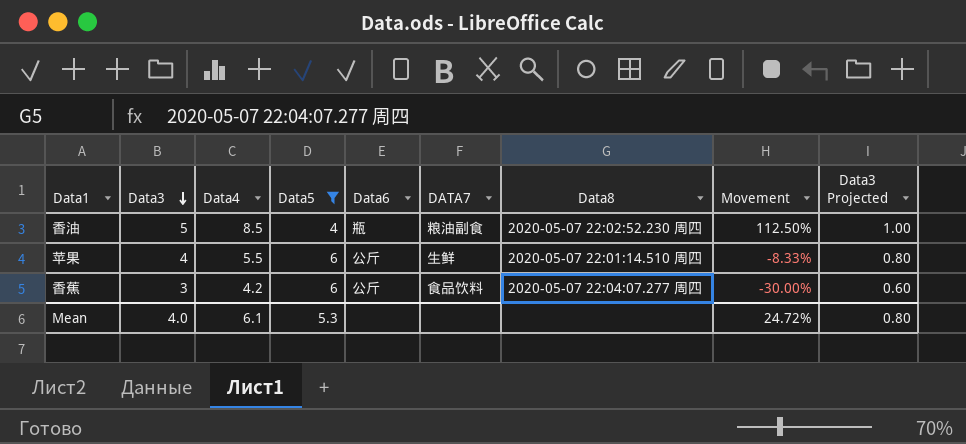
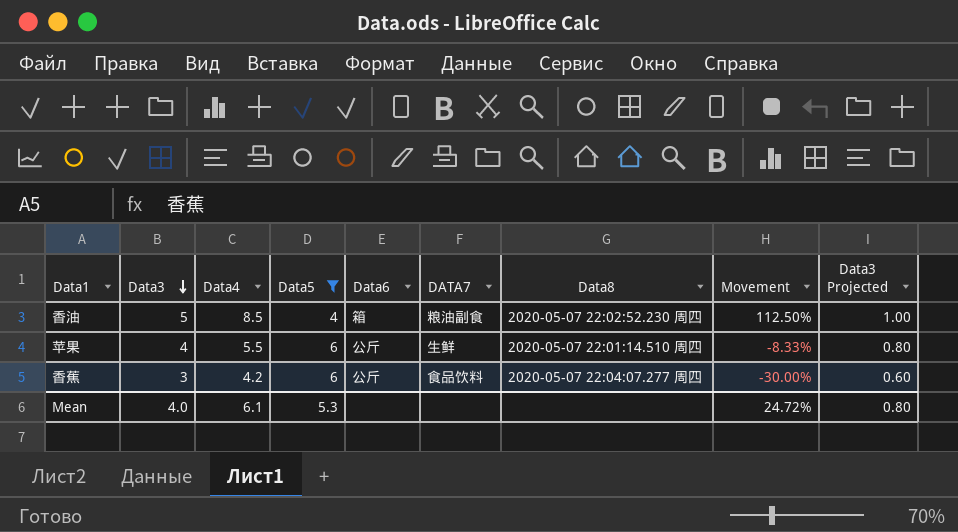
香油 | Data6: 瓶 -> 箱

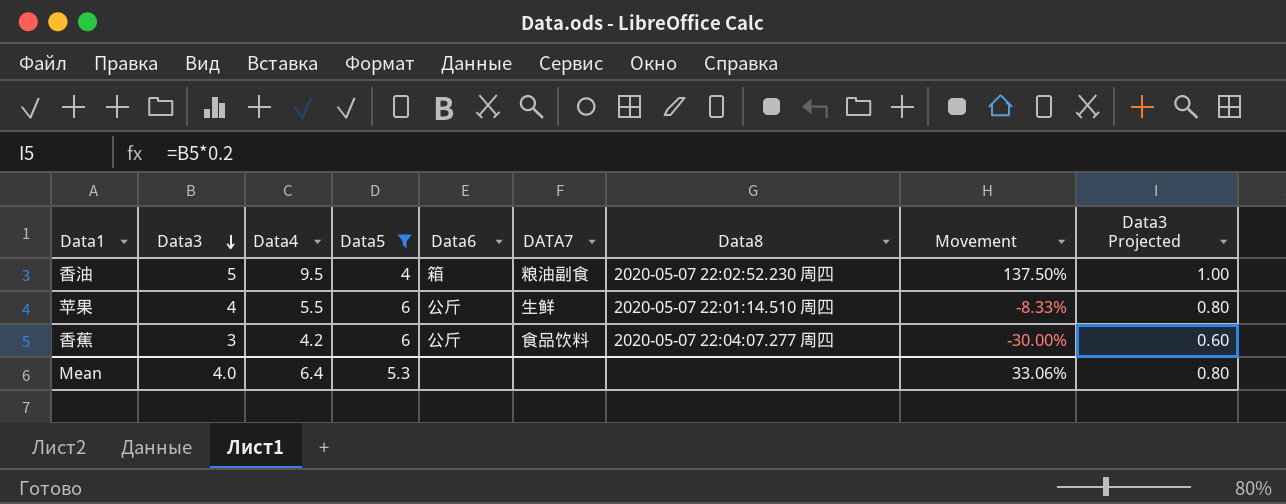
香油 | Data4: 8.5 -> 9.5
香油 | Movement: 112.50% -> 137.50%
Mean | Data4: 6.1 -> 6.4
Mean | Movement: 24.72% -> 33.06%

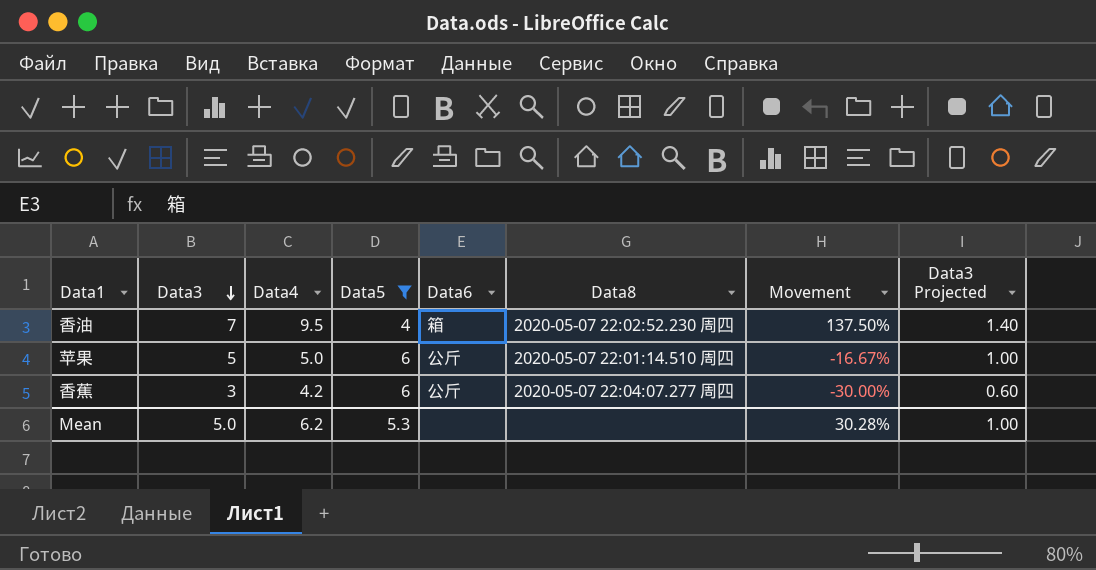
column DATA7 | position: 6 -> none
香油 | Data3: 5 -> 7
香油 | Data3 Projected: 1.00 -> 1.40
苹果 | Data3: 4 -> 5
苹果 | Data4: 5.5 -> 5.0
苹果 | Movement: -8.33% -> -16.67%
苹果 | Data3 Projected: 0.80 -> 1.00
Mean | Data3: 4.0 -> 5.0
Mean | Data4: 6.4 -> 6.2
Mean | Movement: 33.06% -> 30.28%
Mean | Data3 Projected: 0.80 -> 1.00

